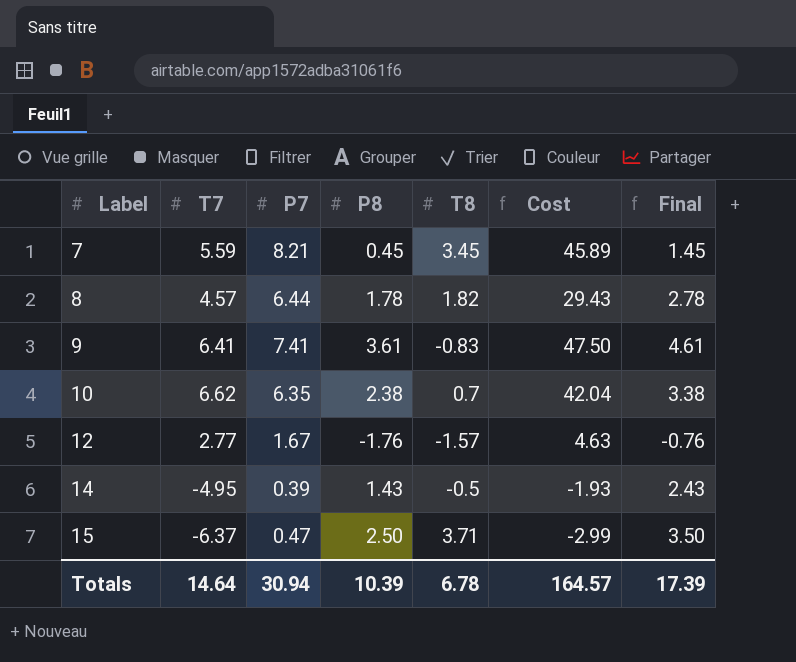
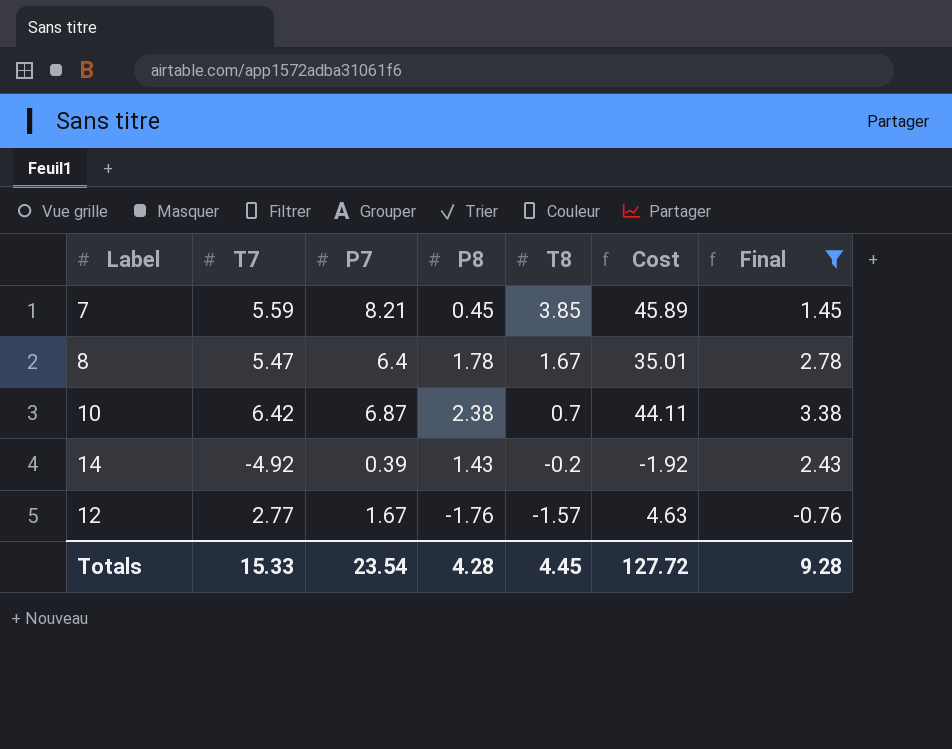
filter: none -> Final <= 3.38
row order: Label ascending -> T8 descending
7 | T8: 3.45 -> 3.85
8 | T7: 4.57 -> 5.47
8 | P7: 6.44 -> 6.4
8 | T8: 1.82 -> 1.67
8 | Cost: 29.43 -> 35.01
10 | T7: 6.62 -> 6.42
10 | P7: 6.35 -> 6.87
10 | Cost: 42.04 -> 44.11
14 | T7: -4.95 -> -4.92
14 | T8: -0.5 -> -0.2
14 | Cost: -1.93 -> -1.92
Totals | T7: 14.64 -> 15.33
Totals | P7: 30.94 -> 23.54
Totals | P8: 10.39 -> 4.28
Totals | T8: 6.78 -> 4.45
Totals | Cost: 164.57 -> 127.72
Totals | Final: 17.39 -> 9.28

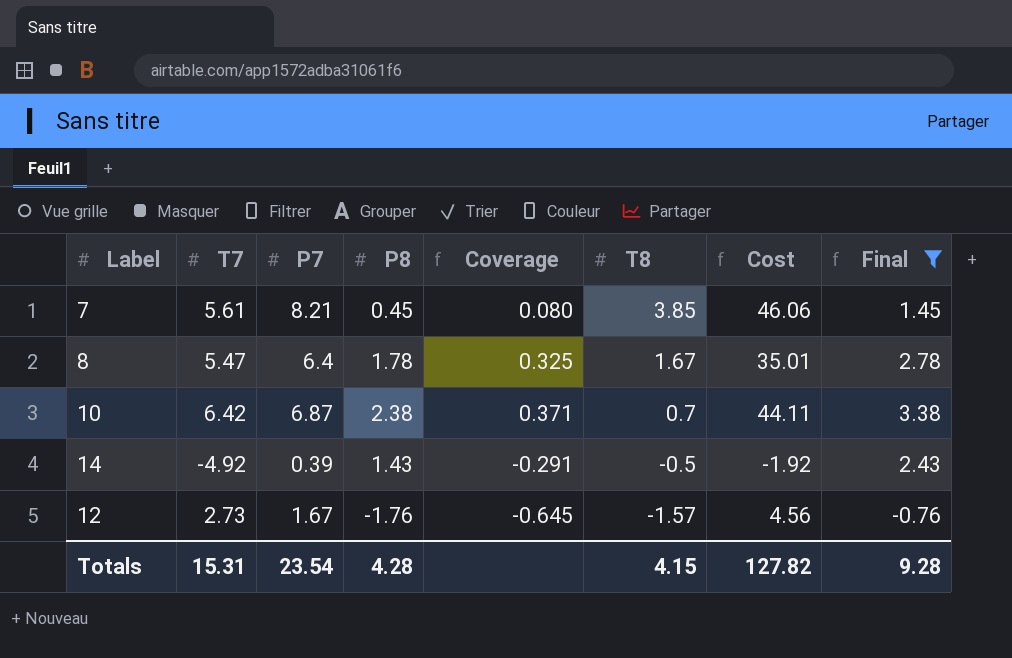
column Coverage | formula: none -> [P8] / [T7]
7 | T7: 5.59 -> 5.61
7 | Cost: 45.89 -> 46.06
14 | T8: -0.2 -> -0.5
12 | T7: 2.77 -> 2.73
12 | Cost: 4.63 -> 4.56
Totals | T7: 15.33 -> 15.31
Totals | T8: 4.45 -> 4.15
Totals | Cost: 127.72 -> 127.82

